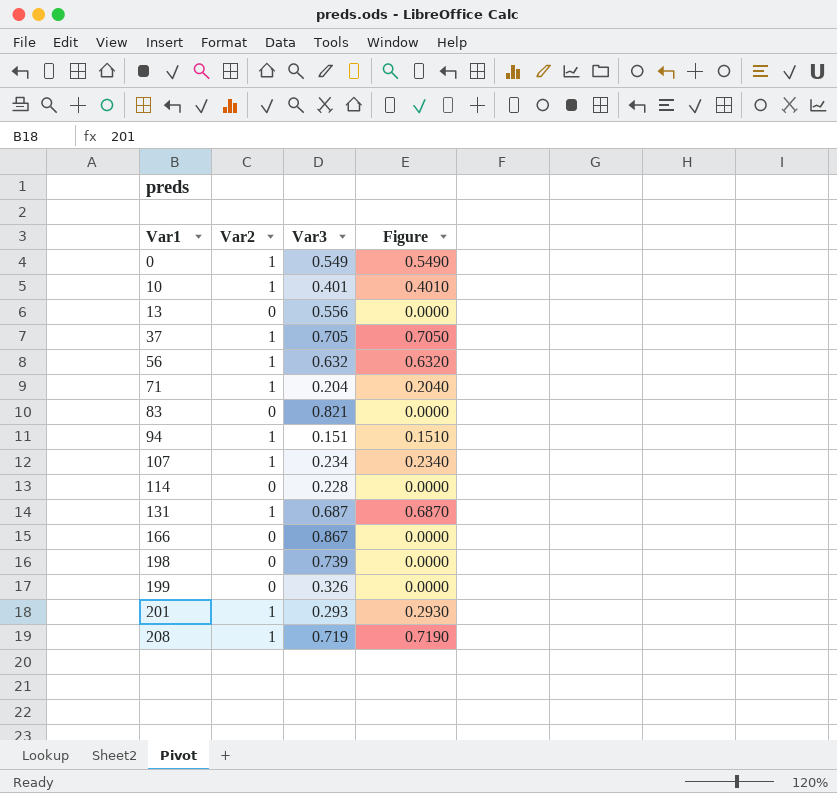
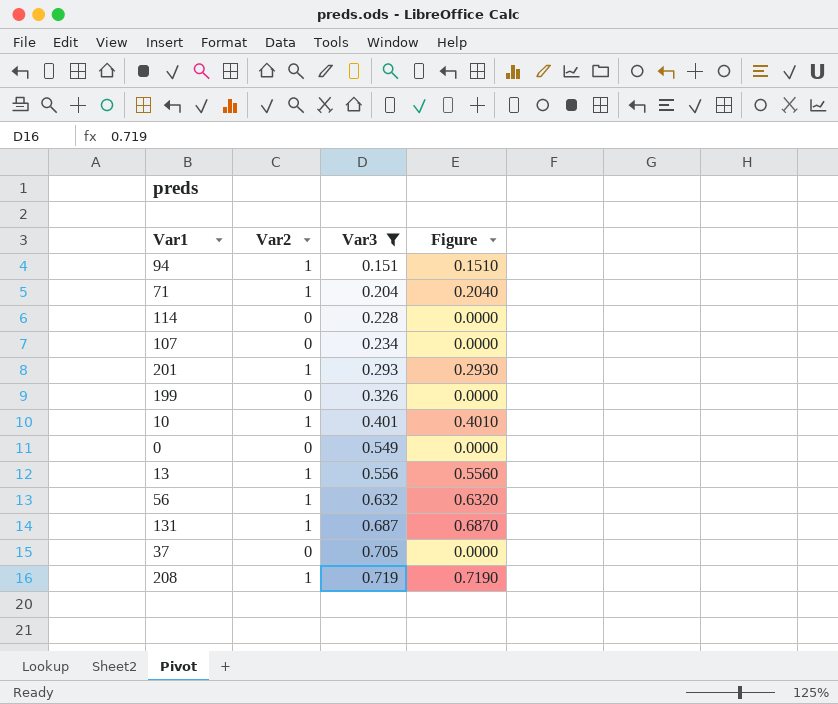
filter: none -> Var3 <= 0.719
row order: Var1 ascending -> Var3 ascending
107 | Var2: 1 -> 0
107 | Figure: 0.2340 -> 0.0000
0 | Var2: 1 -> 0
0 | Figure: 0.5490 -> 0.0000
13 | Var2: 0 -> 1
13 | Figure: 0.0000 -> 0.5560
37 | Var2: 1 -> 0
37 | Figure: 0.7050 -> 0.0000

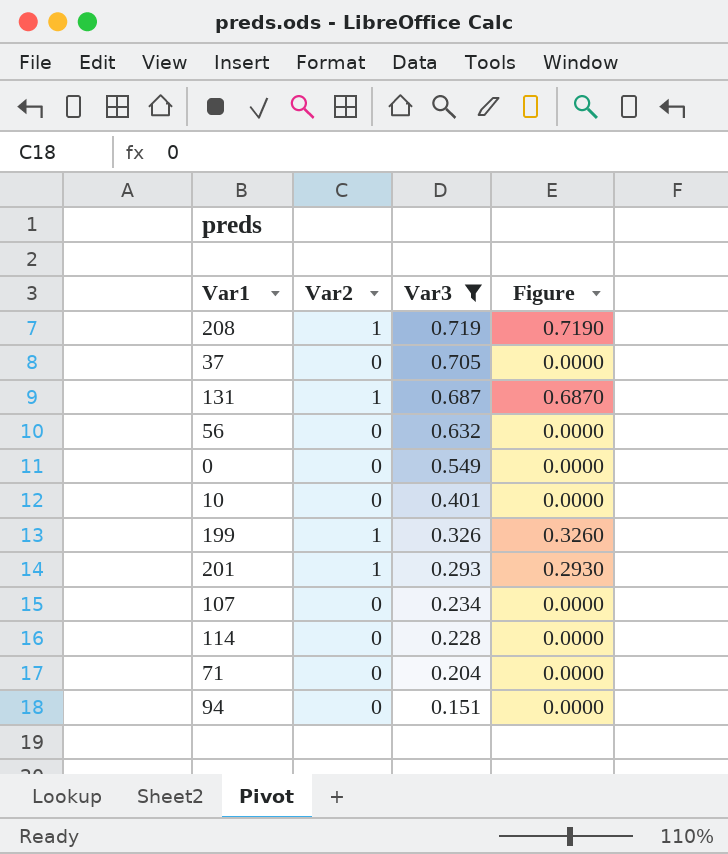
row order: Var3 ascending -> Var3 descending
row 13: 1 | 0.556 | 0.5560 -> none
56 | Var2: 1 -> 0
56 | Figure: 0.6320 -> 0.0000
10 | Var2: 1 -> 0
10 | Figure: 0.4010 -> 0.0000
199 | Var2: 0 -> 1
199 | Figure: 0.0000 -> 0.3260
71 | Var2: 1 -> 0
71 | Figure: 0.2040 -> 0.0000
94 | Var2: 1 -> 0
94 | Figure: 0.1510 -> 0.0000

